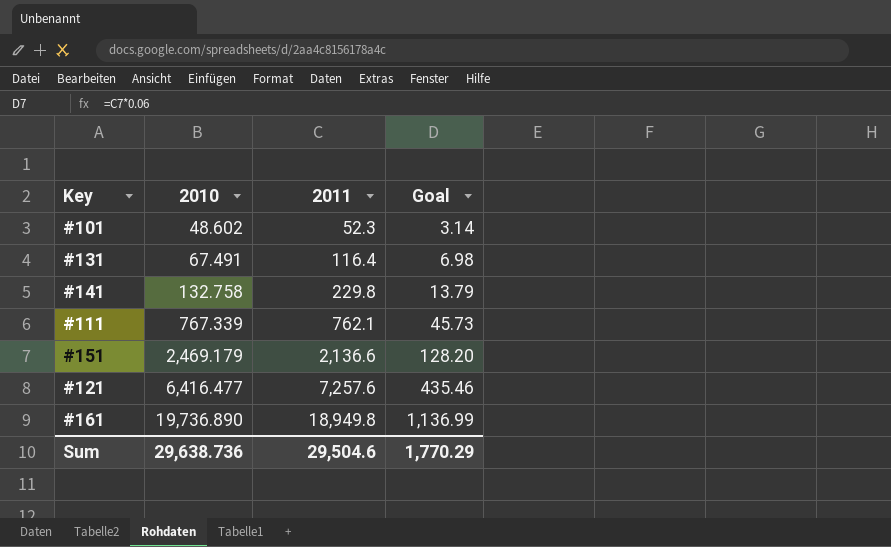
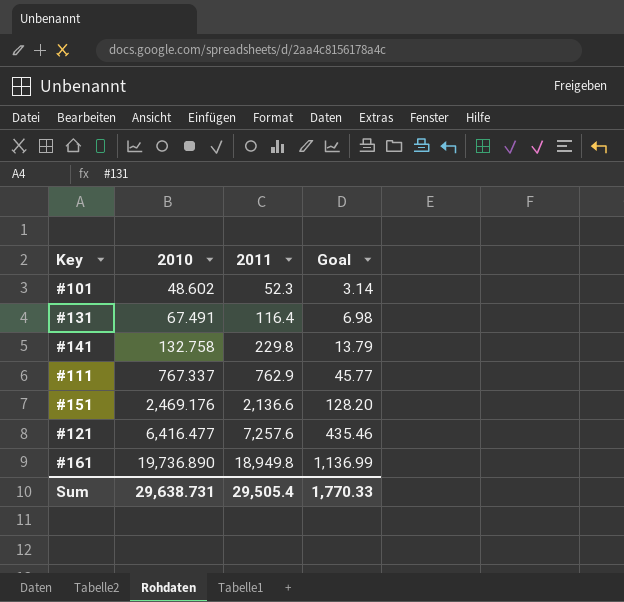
#111 | 2010: 767.339 -> 767.337
#111 | 2011: 762.1 -> 762.9
#111 | Goal: 45.73 -> 45.77
#151 | 2010: 2,469.179 -> 2,469.176
Sum | 2010: 29,638.736 -> 29,638.731
Sum | 2011: 29,504.6 -> 29,505.4
Sum | Goal: 1,770.29 -> 1,770.33

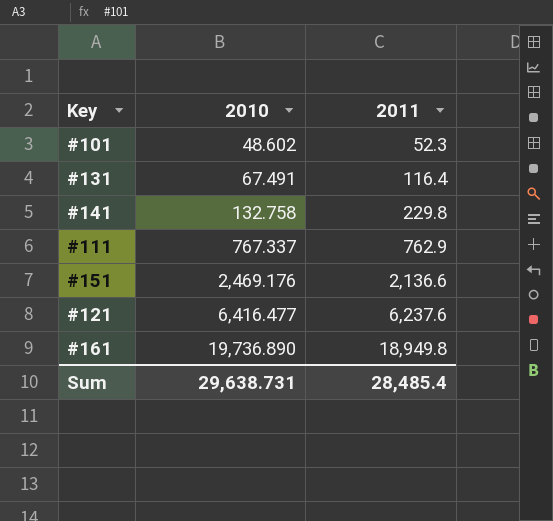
column Goal | formula: [2011] * 0.06 -> none
#121 | 2011: 7,257.6 -> 6,237.6
Sum | 2011: 29,505.4 -> 28,485.4

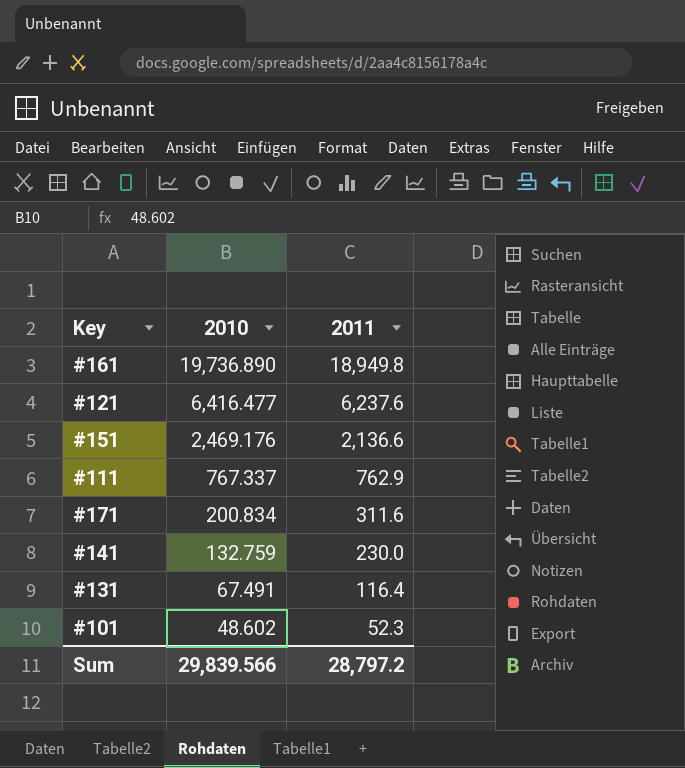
row order: 2010 ascending -> 2010 descending
row #171: none -> 200.834 | 311.6
#141 | 2010: 132.758 -> 132.759
#141 | 2011: 229.8 -> 230.0
Sum | 2010: 29,638.731 -> 29,839.566
Sum | 2011: 28,485.4 -> 28,797.2

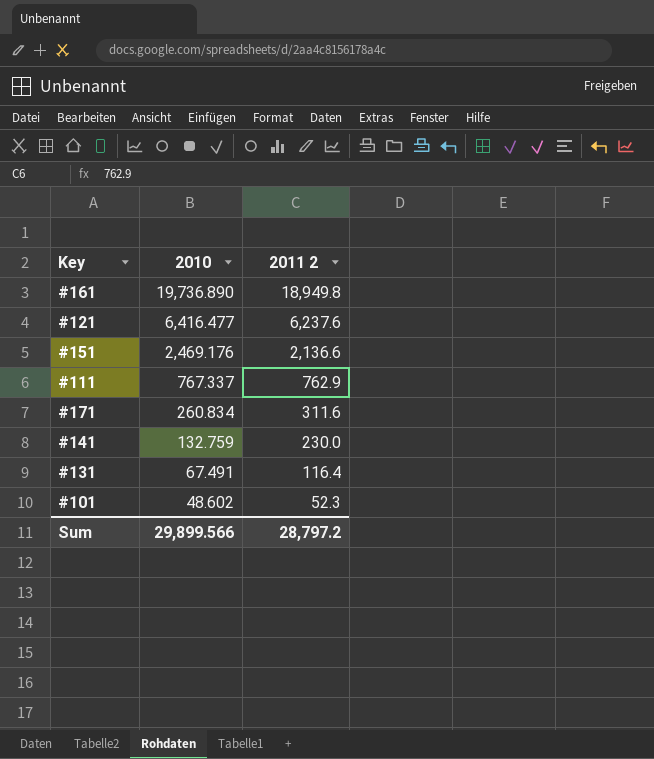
column name: 2011 -> 2011 2
#171 | 2010: 200.834 -> 260.834
Sum | 2010: 29,839.566 -> 29,899.566

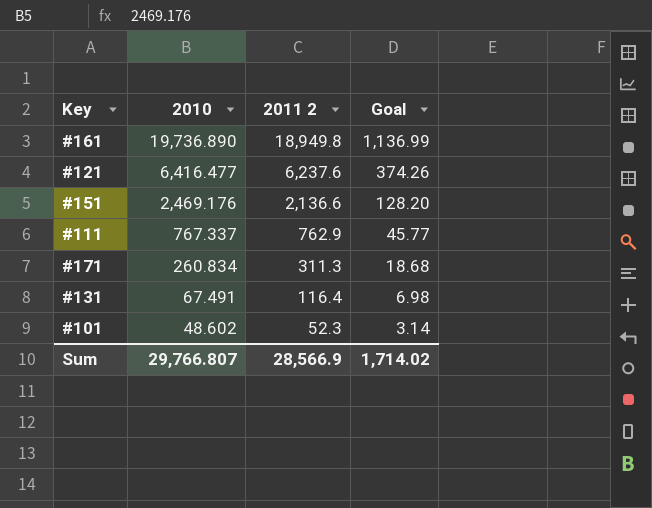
column Goal | formula: none -> [2011 2] * 0.06
row #141: 132.759 | 230.0 -> none
#171 | 2011 2: 311.6 -> 311.3
Sum | 2010: 29,899.566 -> 29,766.807
Sum | 2011 2: 28,797.2 -> 28,566.9

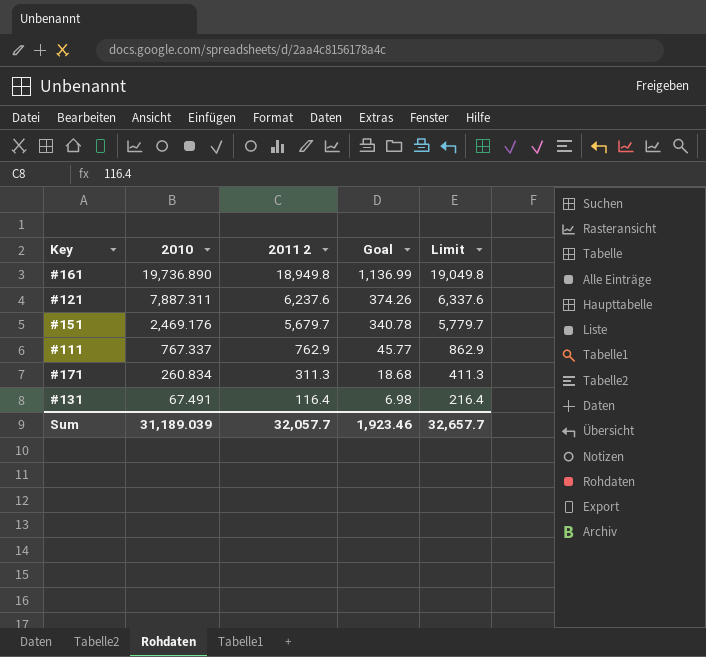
column Limit | formula: none -> [2011 2] + 100
row #101: 48.602 | 52.3 | 3.14 -> none
#121 | 2010: 6,416.477 -> 7,887.311
#151 | 2011 2: 2,136.6 -> 5,679.7
#151 | Goal: 128.20 -> 340.78
Sum | 2010: 29,766.807 -> 31,189.039
Sum | 2011 2: 28,566.9 -> 32,057.7
Sum | Goal: 1,714.02 -> 1,923.46

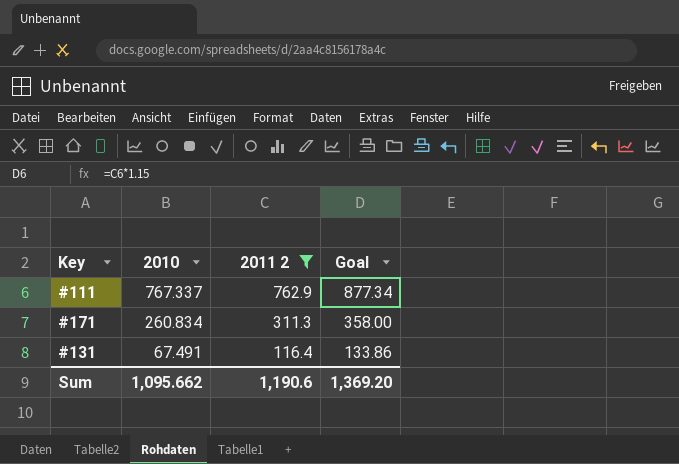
filter: none -> 2011 2 <= 762.9
column Limit | formula: [2011 2] + 100 -> none
column Goal | formula: [2011 2] * 0.06 -> [2011 2] * 1.15
Sum | 2010: 31,189.039 -> 1,095.662
Sum | 2011 2: 32,057.7 -> 1,190.6
Sum | Goal: 1,923.46 -> 1,369.20

